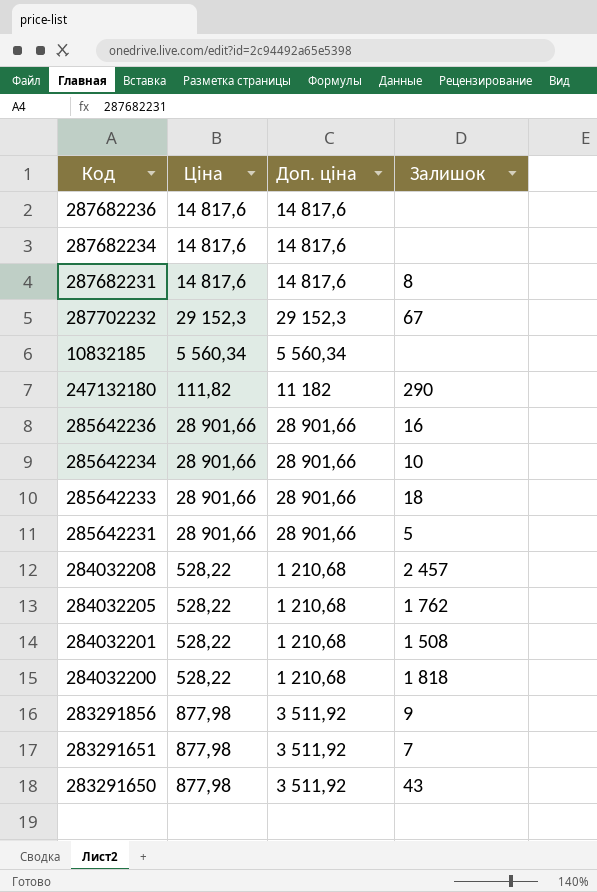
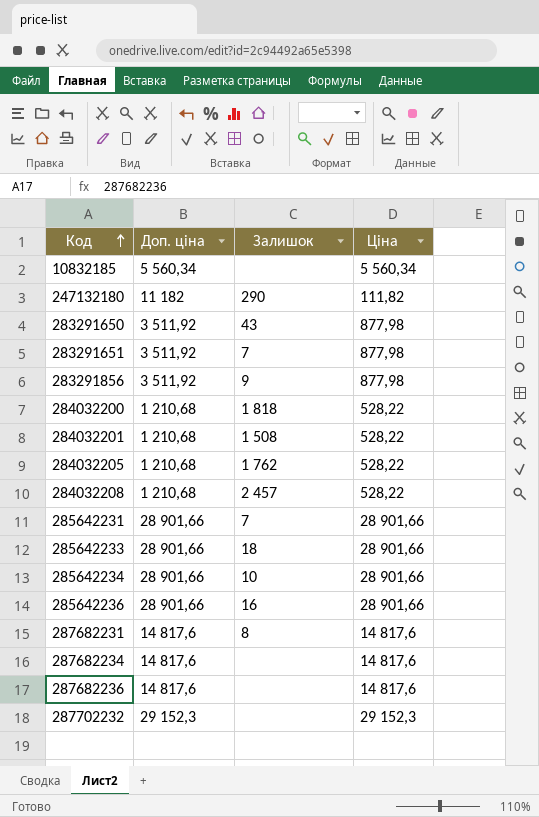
row order: none -> Код ascending
column Ціна | position: 2 -> 4
285642231 | Залишок: 5 -> 7
287702232 | Залишок: 67 -> none

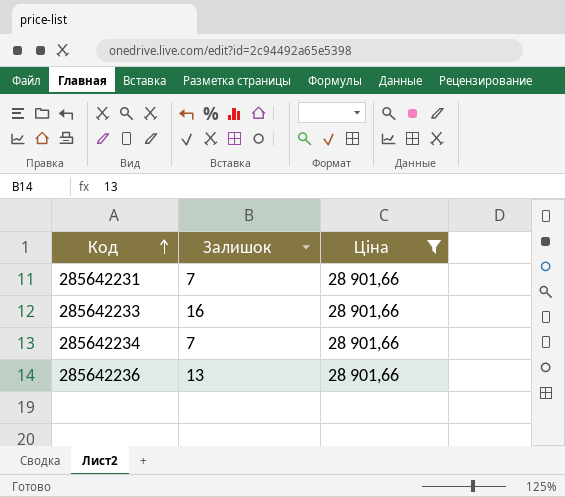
filter: none -> Ціна = 28 901,66
column Доп. ціна | position: 2 -> none
285642233 | Залишок: 18 -> 16
285642234 | Залишок: 10 -> 7
285642236 | Залишок: 16 -> 13

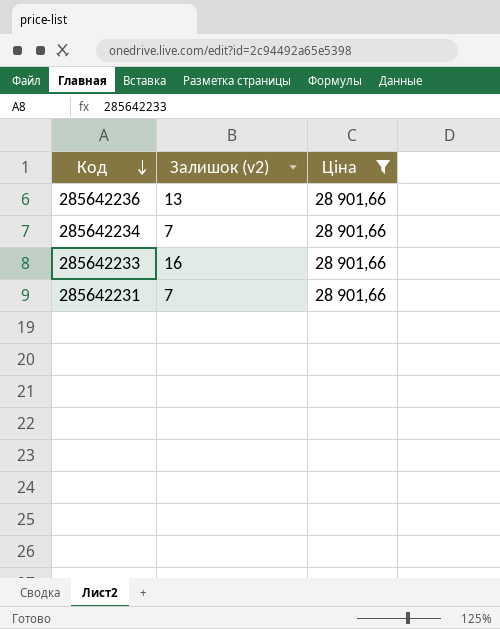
row order: Код ascending -> Код descending
column name: Залишок -> Залишок (v2)

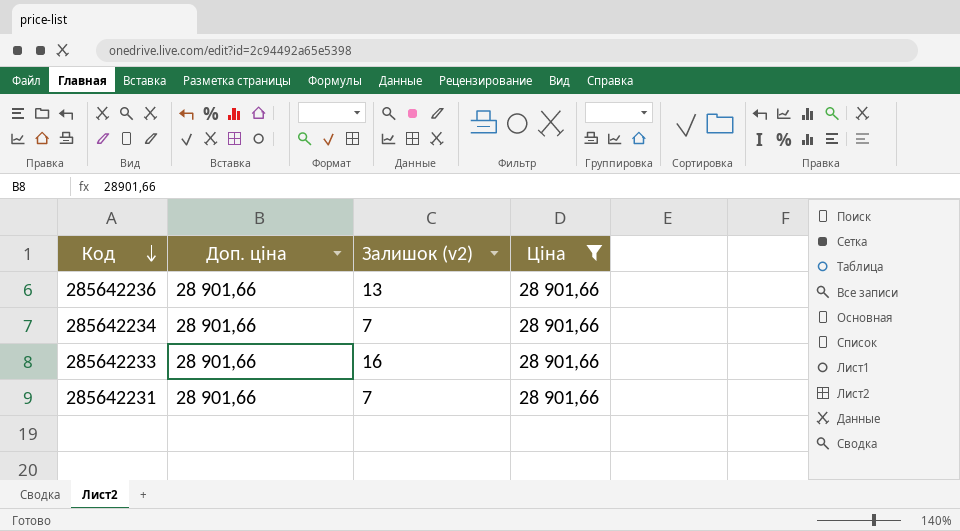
column Доп. ціна | position: none -> 2

